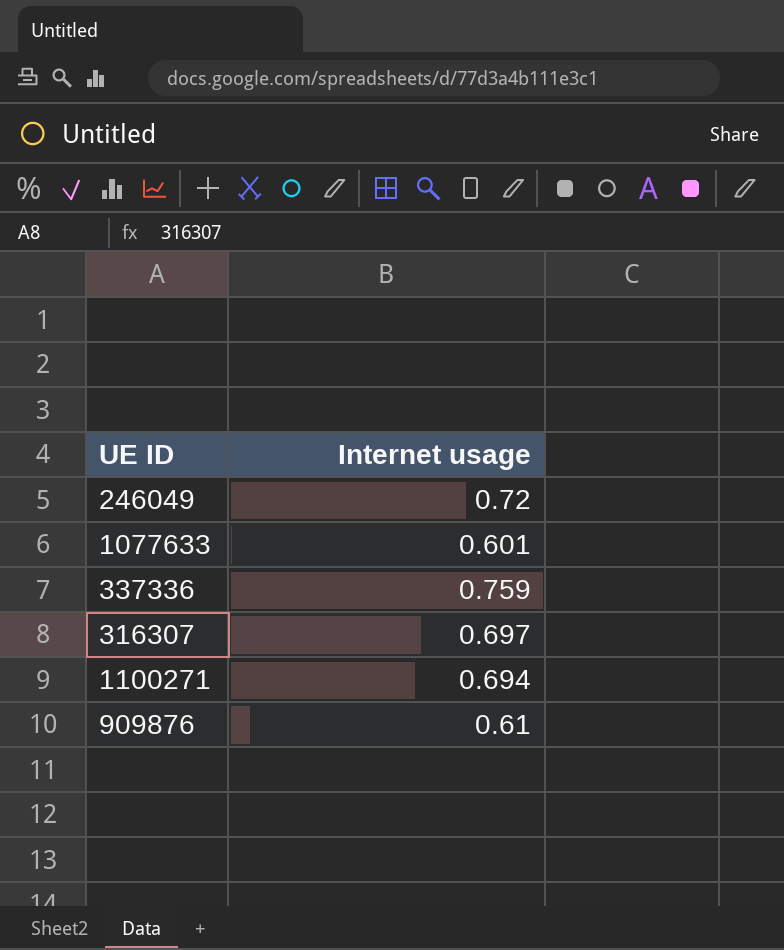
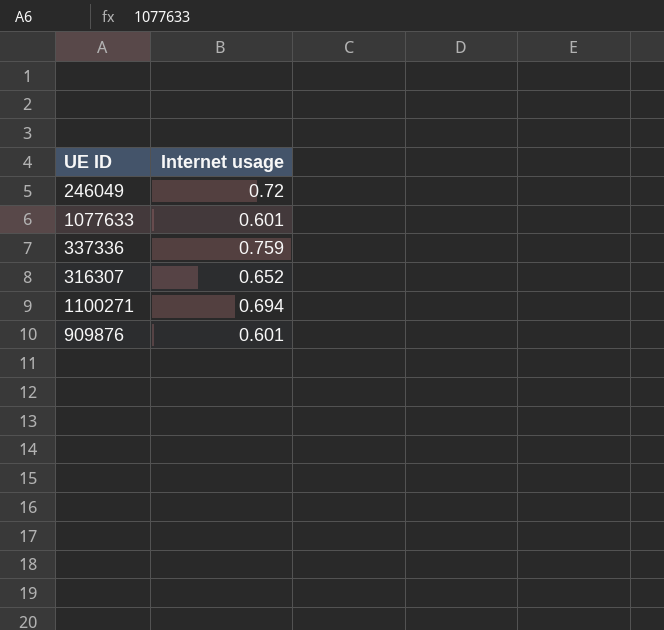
316307 | Internet usage: 0.697 -> 0.652
909876 | Internet usage: 0.61 -> 0.601

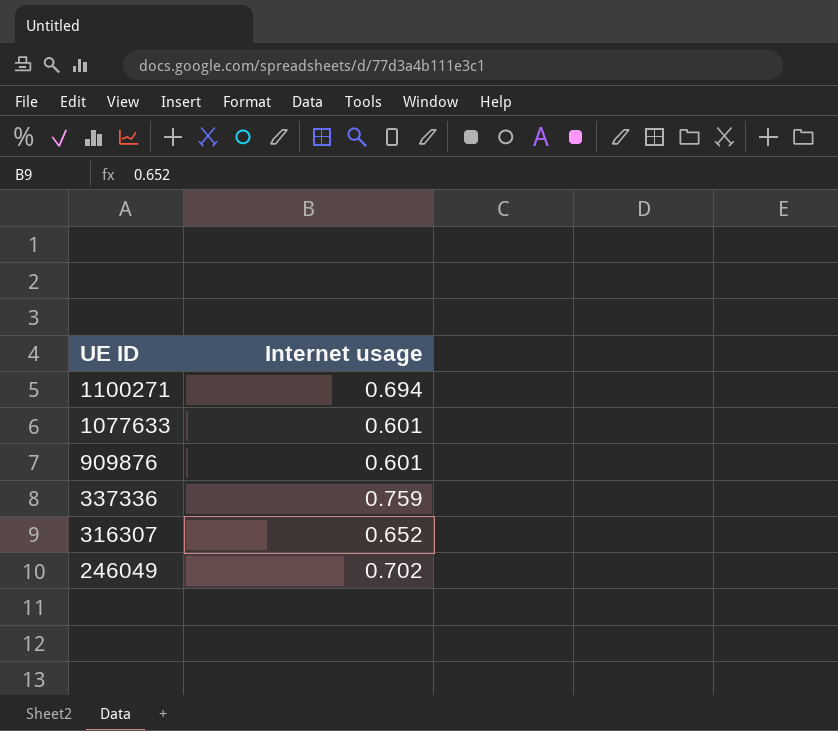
row order: none -> UE ID descending
246049 | Internet usage: 0.72 -> 0.702

